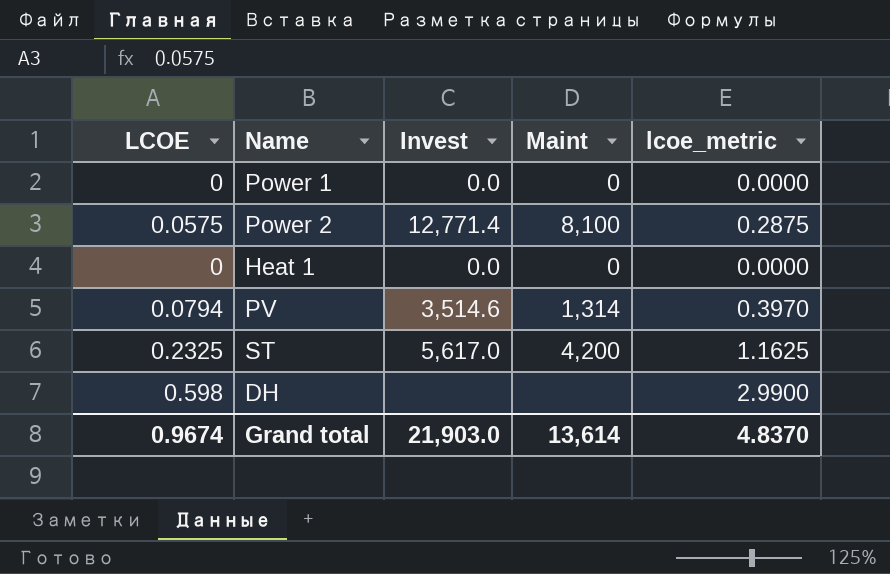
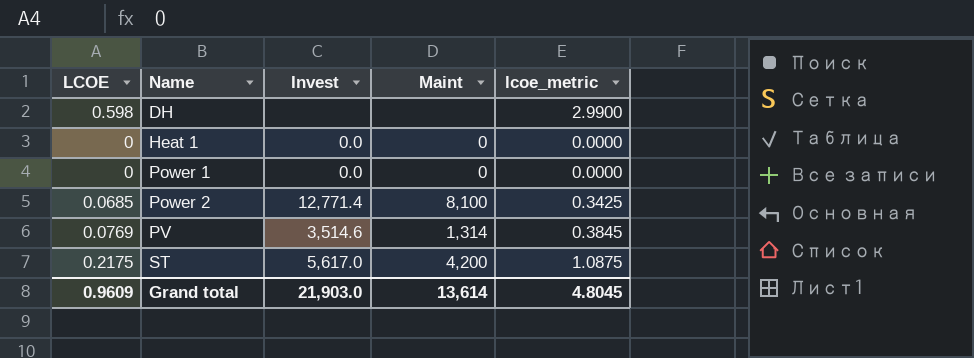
row order: none -> Name ascending
Power 2 | LCOE: 0.0575 -> 0.0685
Power 2 | lcoe_metric: 0.2875 -> 0.3425
PV | LCOE: 0.0794 -> 0.0769
PV | lcoe_metric: 0.3970 -> 0.3845
ST | LCOE: 0.2325 -> 0.2175
ST | lcoe_metric: 1.1625 -> 1.0875
Grand total | LCOE: 0.9674 -> 0.9609
Grand total | lcoe_metric: 4.8370 -> 4.8045

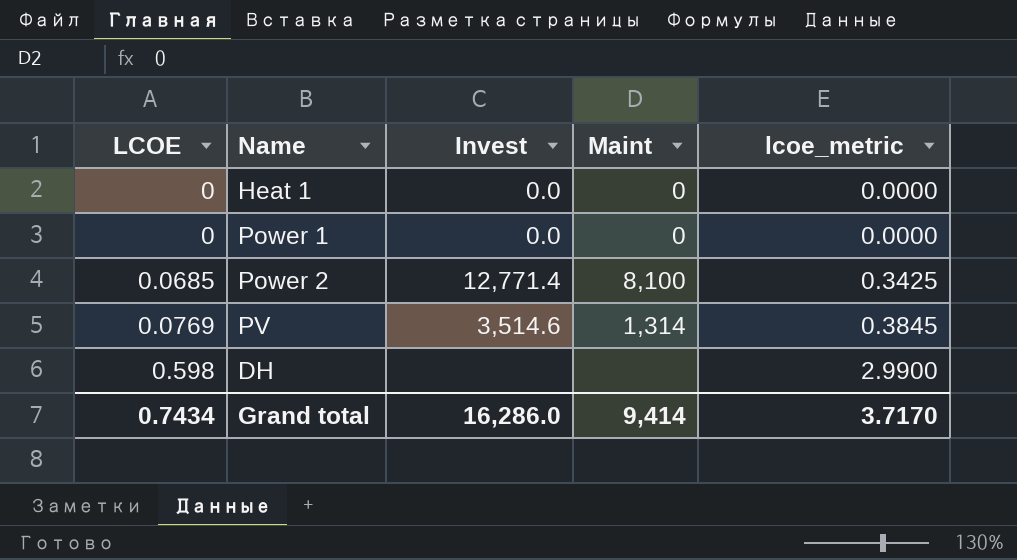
row order: Name ascending -> LCOE ascending
row ST: 0.2175 | 5,617.0 | 4,200 | 1.0875 -> none
Grand total | LCOE: 0.9609 -> 0.7434
Grand total | Invest: 21,903.0 -> 16,286.0
Grand total | Maint: 13,614 -> 9,414
Grand total | lcoe_metric: 4.8045 -> 3.7170

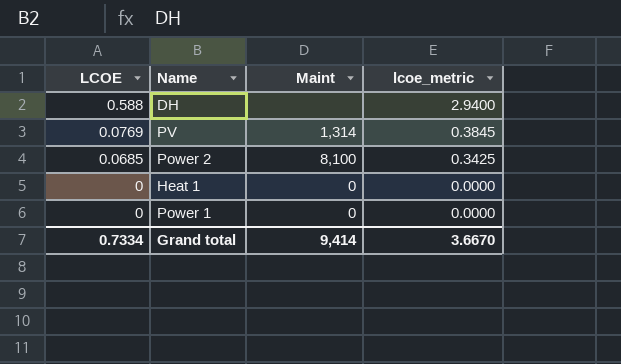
row order: LCOE ascending -> LCOE descending
column Invest | position: 3 -> none
DH | LCOE: 0.598 -> 0.588
DH | lcoe_metric: 2.9900 -> 2.9400
Grand total | LCOE: 0.7434 -> 0.7334
Grand total | lcoe_metric: 3.7170 -> 3.6670

